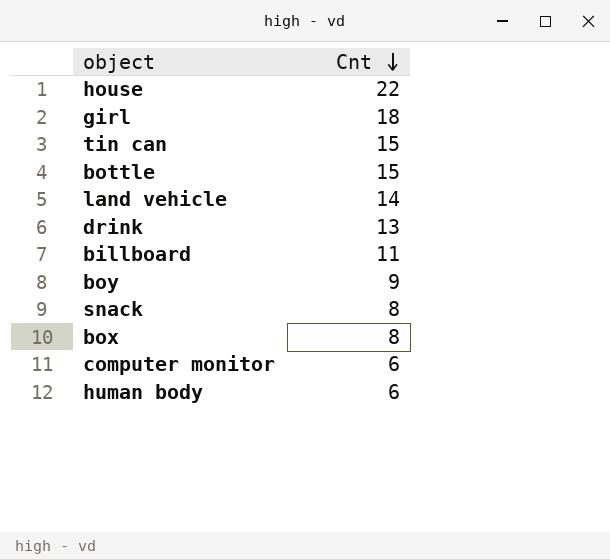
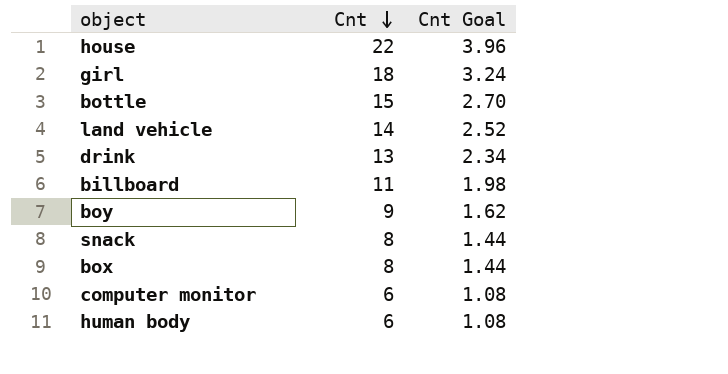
column Cnt Goal | formula: none -> [Cnt] * 0.18
row tin can: 15 -> none

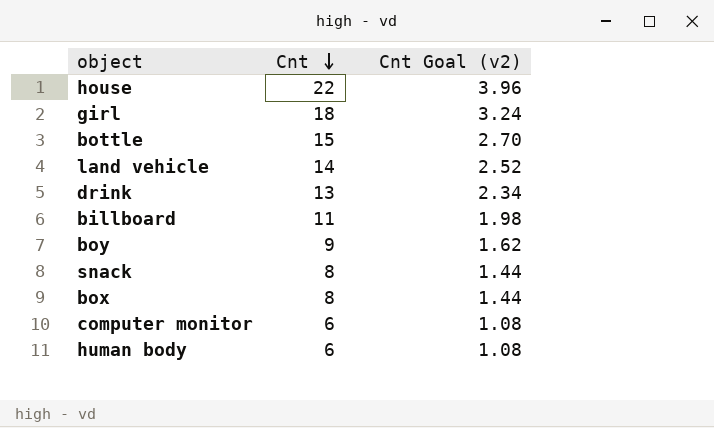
column name: Cnt Goal -> Cnt Goal (v2)

